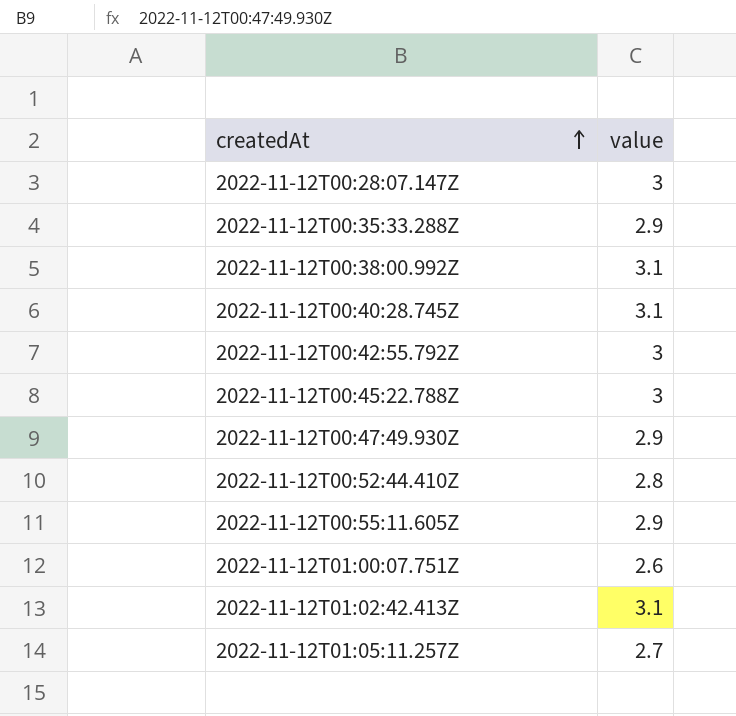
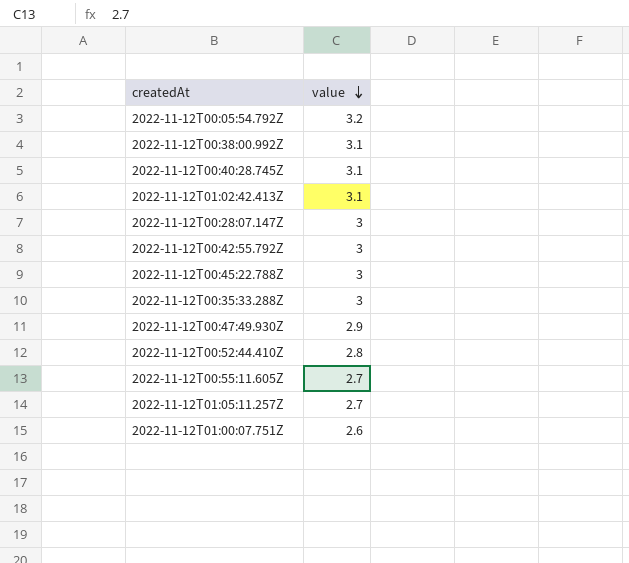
row order: createdAt ascending -> value descending
row 2022-11-12T00:05:54.792Z: none -> 3.2
2022-11-12T00:35:33.288Z | value: 2.9 -> 3
2022-11-12T00:55:11.605Z | value: 2.9 -> 2.7

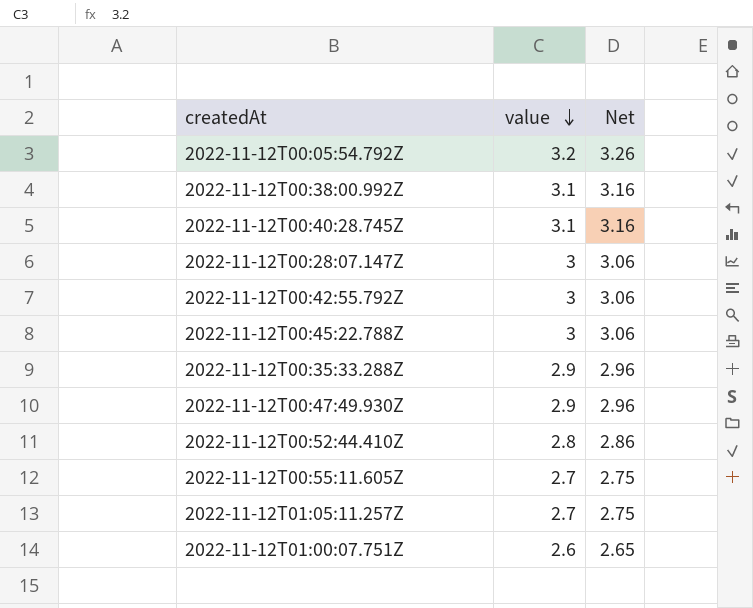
column Net | formula: none -> [value] * 1.02
row 2022-11-12T01:02:42.413Z: 3.1 -> none
2022-11-12T00:35:33.288Z | value: 3 -> 2.9

